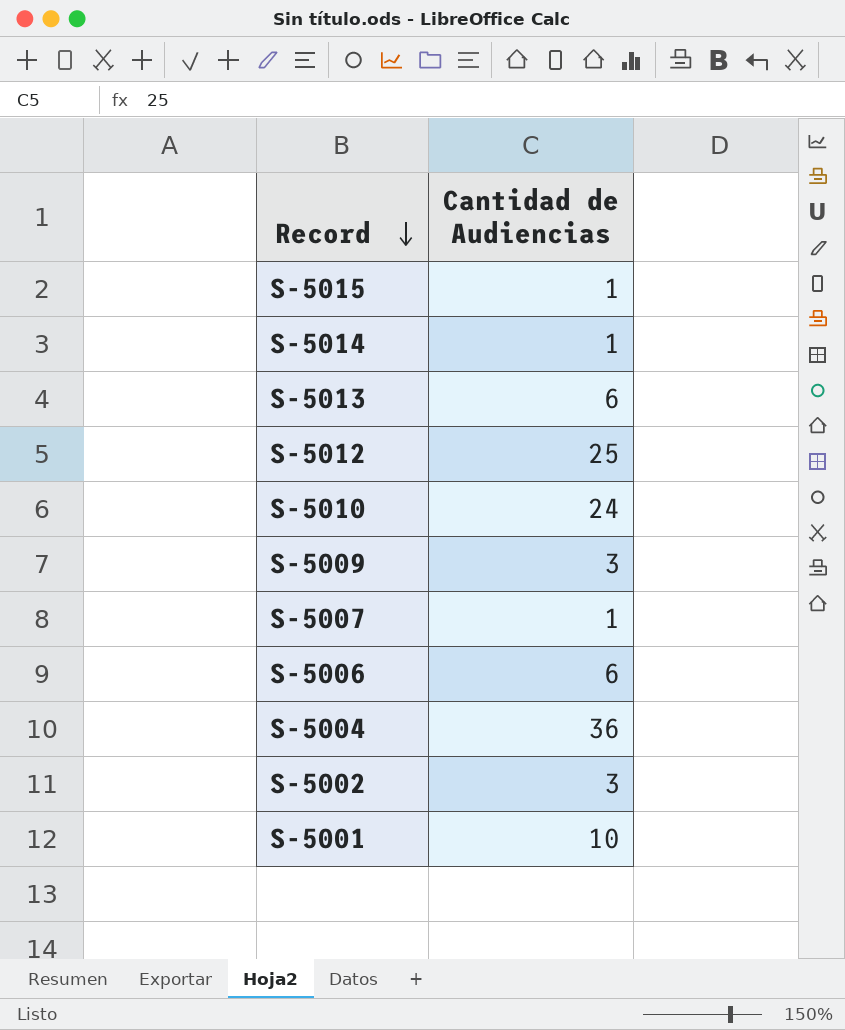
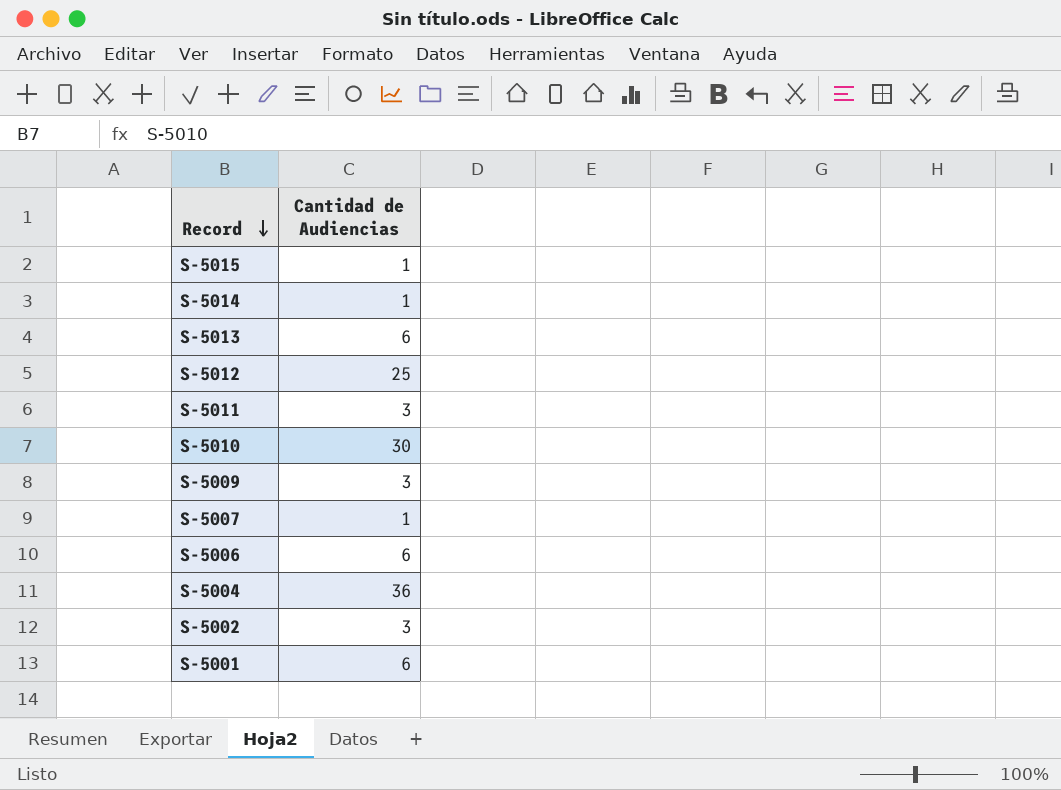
row S-5011: none -> 3
S-5010 | Cantidad de Audiencias: 24 -> 30
S-5001 | Cantidad de Audiencias: 10 -> 6

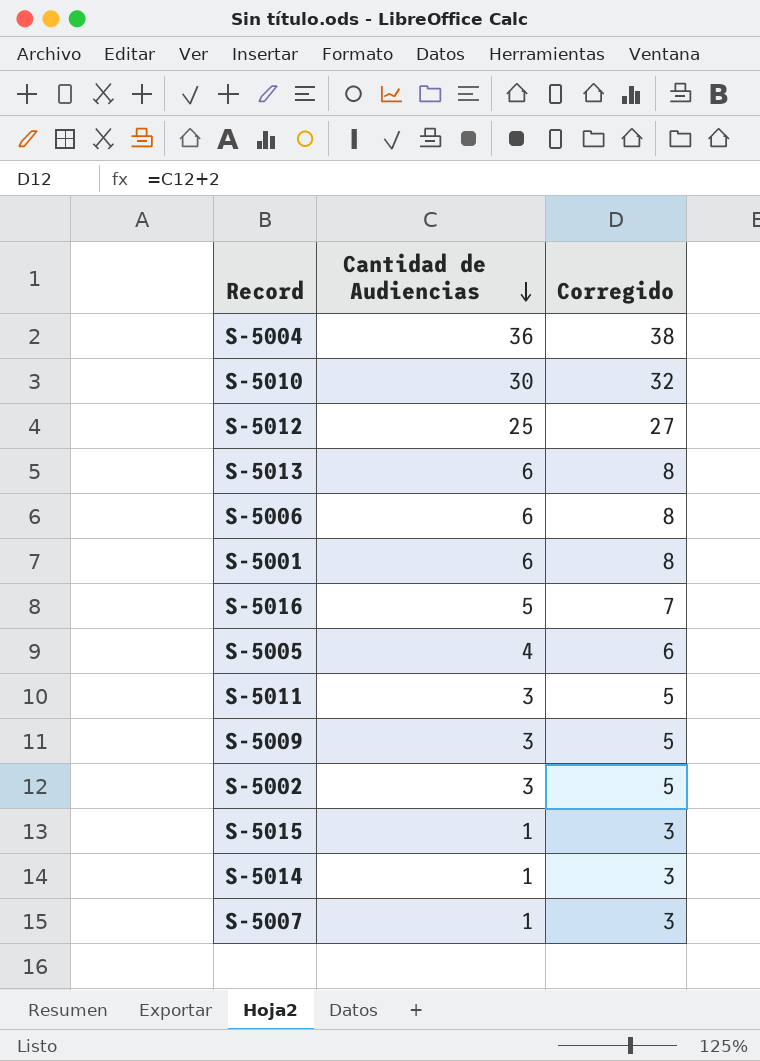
row order: Record descending -> Cantidad de Audiencias descending
column Corregido | formula: none -> [Cantidad de Audiencias] + 2
row S-5016: none -> 5 | 7
row S-5005: none -> 4 | 6

